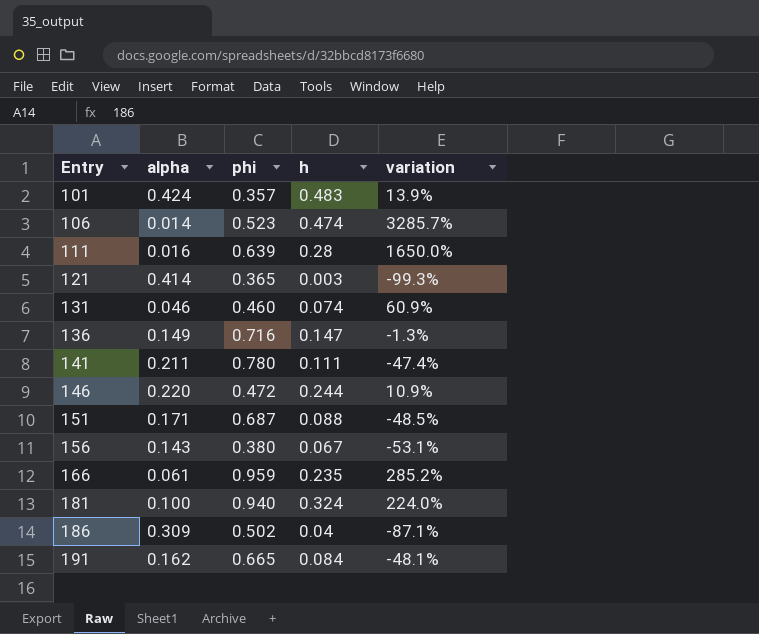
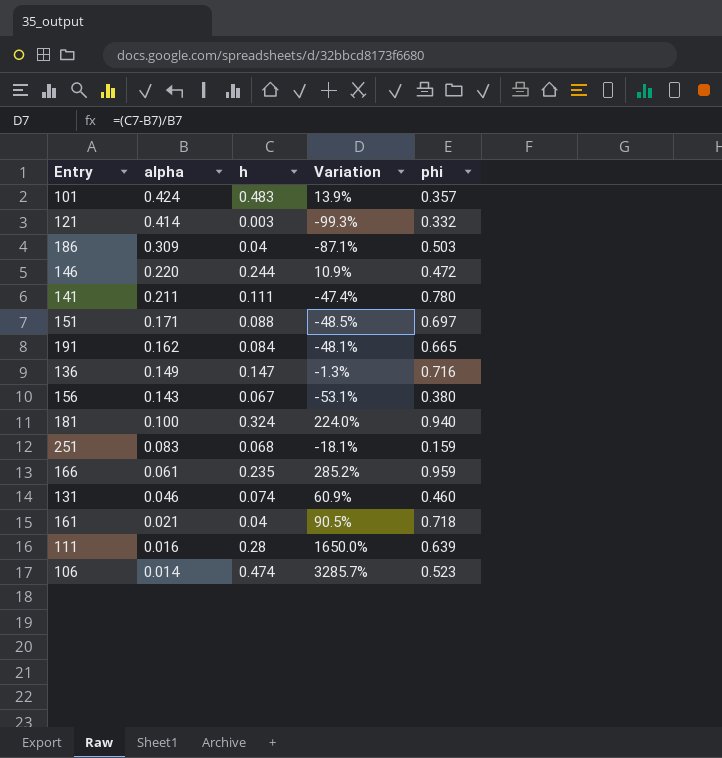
row order: Entry ascending -> alpha descending
column name: variation -> Variation
column phi | position: 3 -> 5
121 | phi: 0.365 -> 0.332
186 | phi: 0.502 -> 0.503
151 | phi: 0.687 -> 0.697
row 251: none -> 0.083 | 0.068 | -18.1% | 0.159
row 161: none -> 0.021 | 0.04 | 90.5% | 0.718

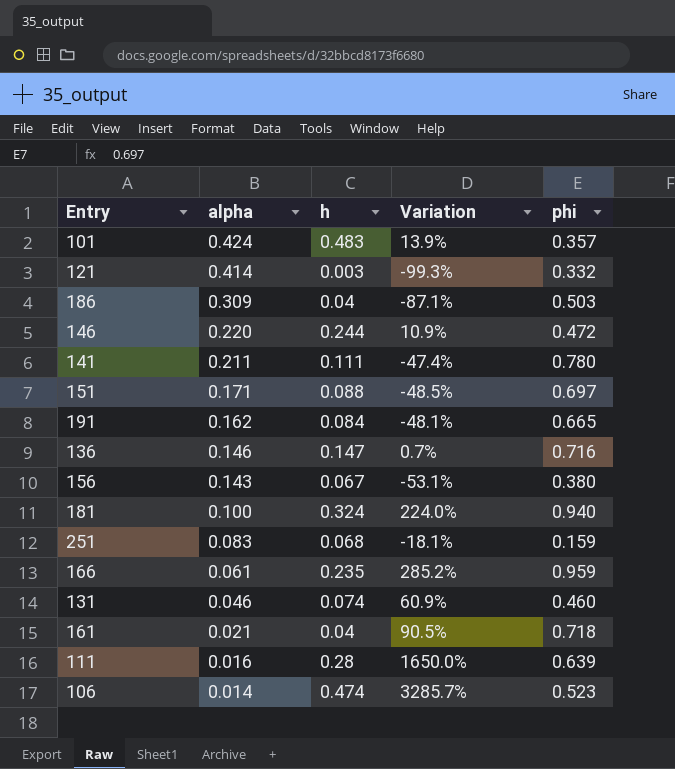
136 | alpha: 0.149 -> 0.146
136 | Variation: -1.3% -> 0.7%

